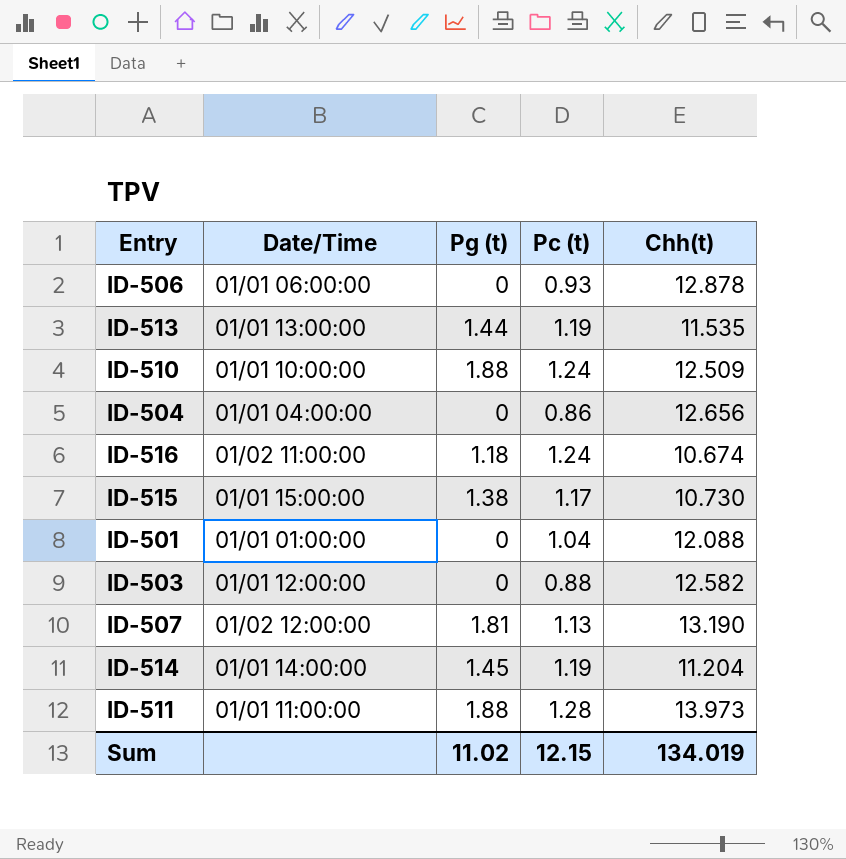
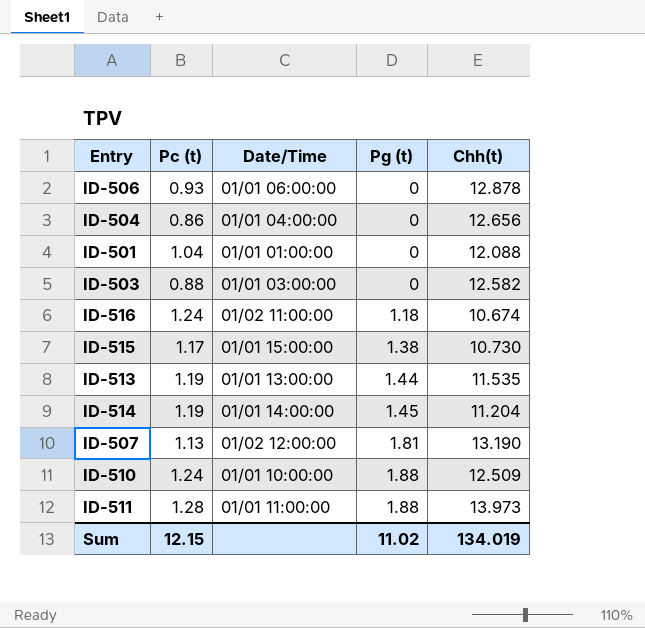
row order: none -> Pg (t) ascending
column Pc (t) | position: 4 -> 2
ID-503 | Date/Time: 01/01 12:00:00 -> 01/01 03:00:00

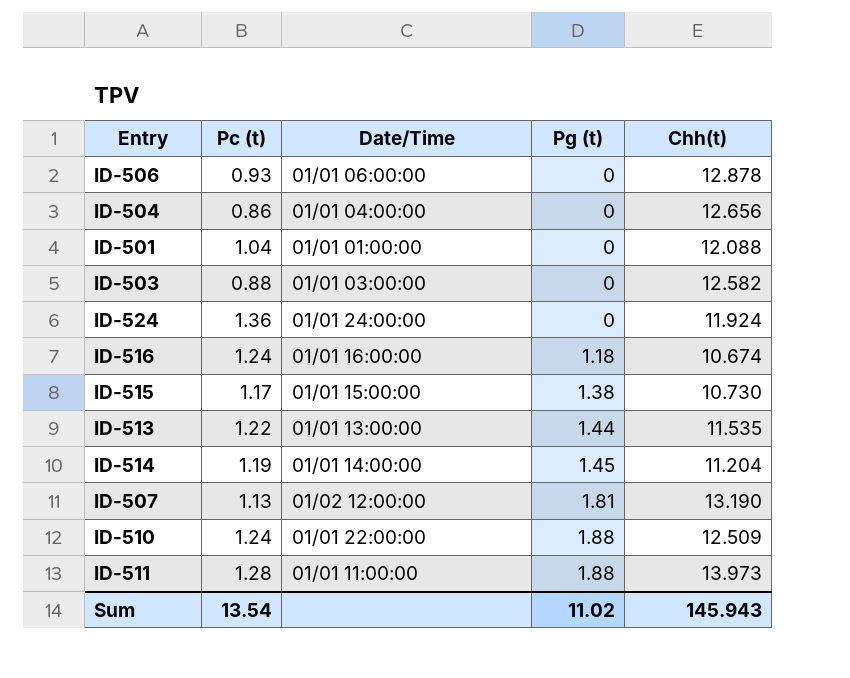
row ID-524: none -> 1.36 | 01/01 24:00:00 | 0 | 11.924
ID-516 | Date/Time: 01/02 11:00:00 -> 01/01 16:00:00
ID-513 | Pc (t): 1.19 -> 1.22
ID-510 | Date/Time: 01/01 10:00:00 -> 01/01 22:00:00
Sum | Pc (t): 12.15 -> 13.54
Sum | Chh(t): 134.019 -> 145.943

